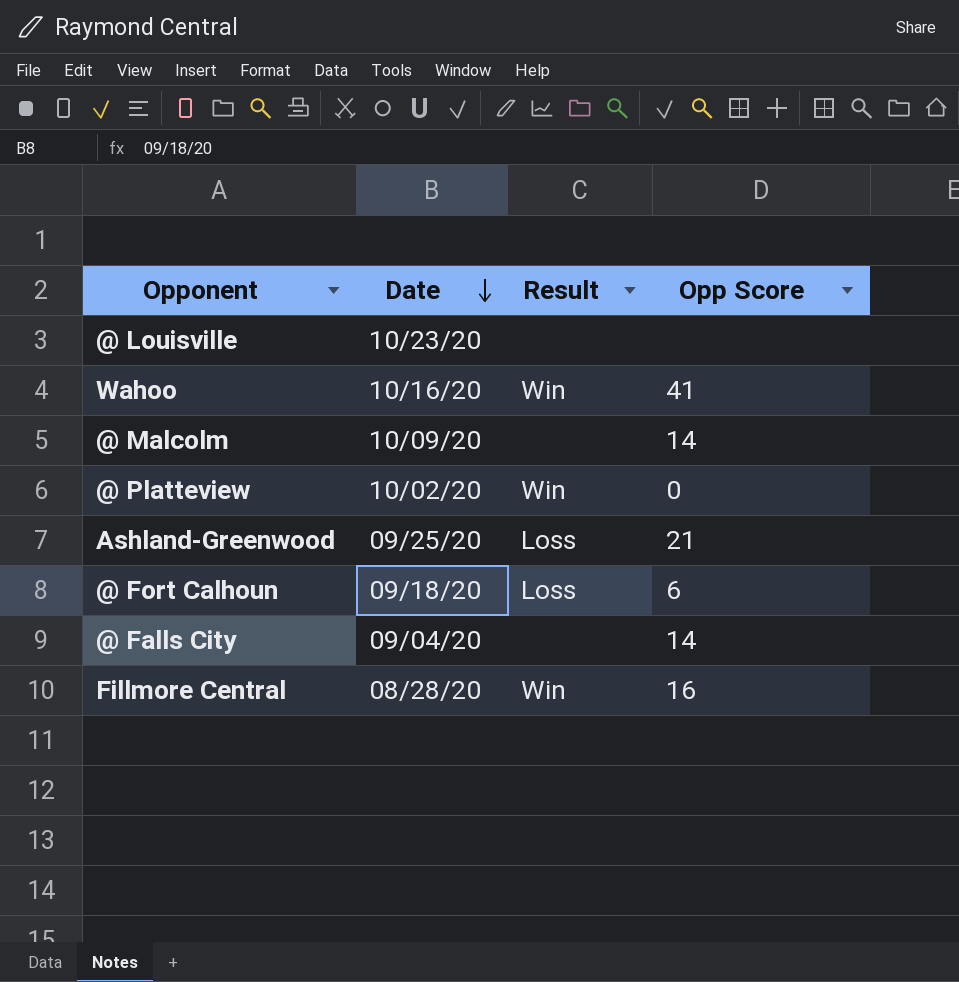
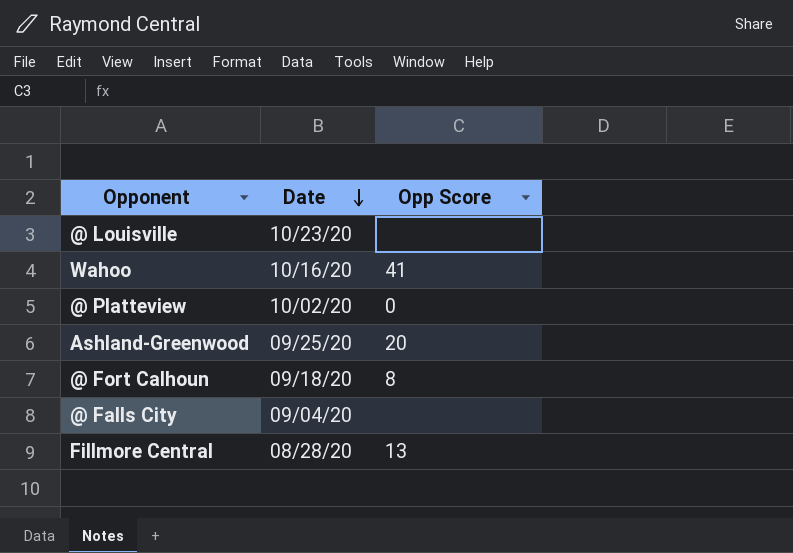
column Result | position: 3 -> none
row @ Malcolm: 10/09/20 | none | 14 -> none
Ashland-Greenwood | Opp Score: 21 -> 20
@ Fort Calhoun | Opp Score: 6 -> 8
@ Falls City | Opp Score: 14 -> none
Fillmore Central | Opp Score: 16 -> 13

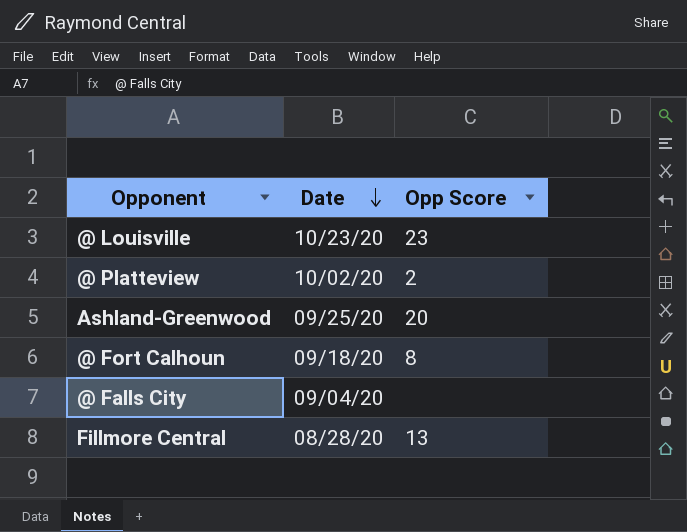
row Wahoo: 10/16/20 | 41 -> none
@ Louisville | Opp Score: none -> 23
@ Platteview | Opp Score: 0 -> 2

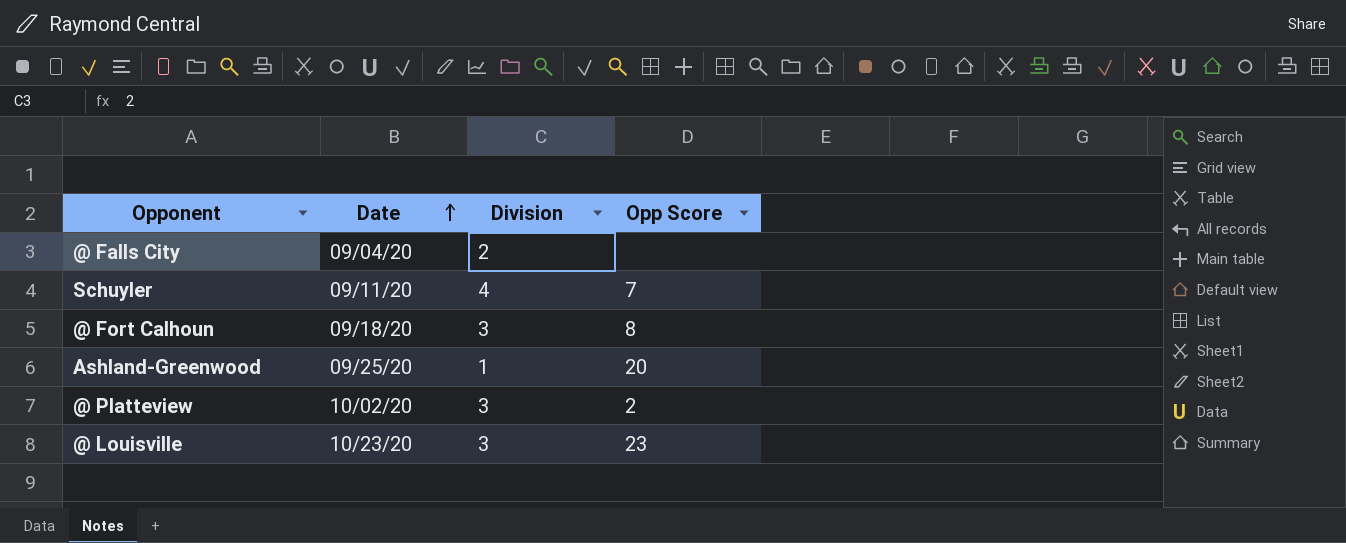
row order: Date descending -> Date ascending
column Division | position: none -> 3
row Fillmore Central: 08/28/20 | 13 -> none
row Schuyler: none -> 09/11/20 | 4 | 7

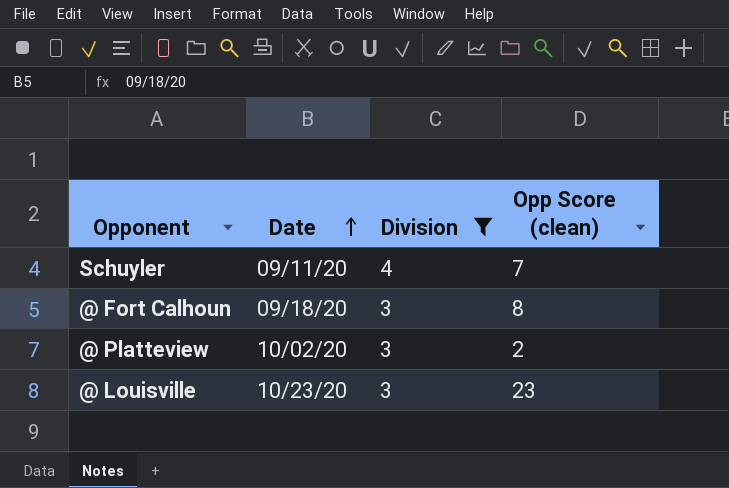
filter: none -> Division >= 3
column name: Opp Score -> Opp Score (clean)

